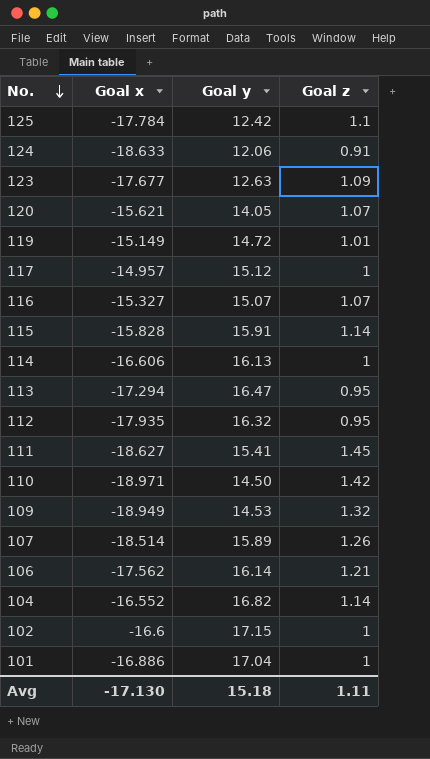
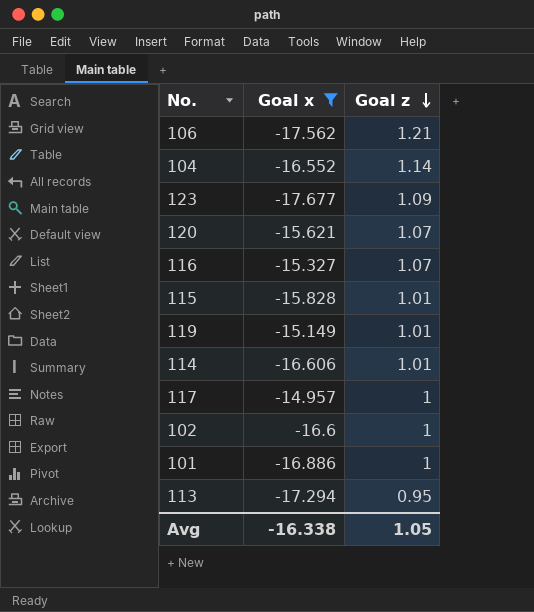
filter: none -> Goal x >= -17.677
row order: No. descending -> Goal z descending
column Goal y | position: 3 -> none
115 | Goal z: 1.14 -> 1.01
114 | Goal z: 1 -> 1.01
Avg | Goal x: -17.130 -> -16.338
Avg | Goal z: 1.11 -> 1.05

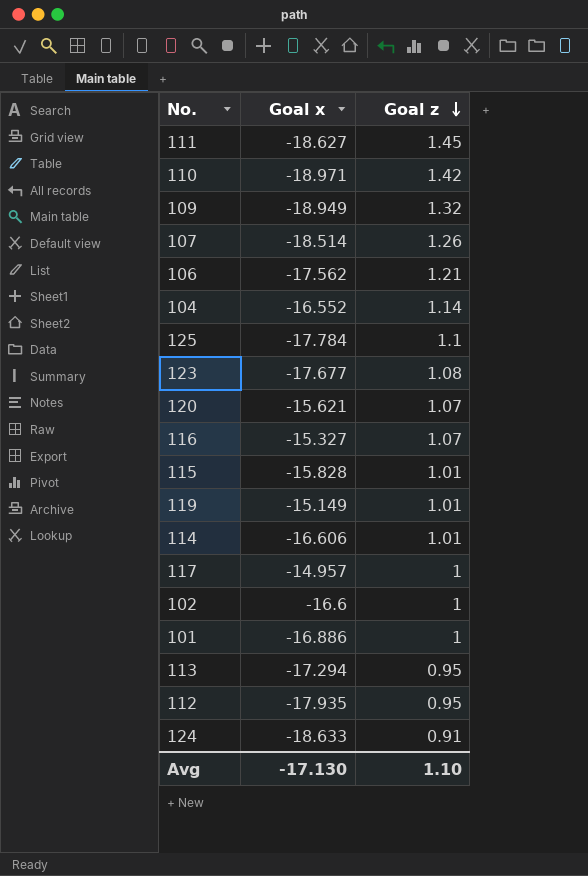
filter: Goal x >= -17.677 -> none
123 | Goal z: 1.09 -> 1.08
Avg | Goal x: -16.338 -> -17.130
Avg | Goal z: 1.05 -> 1.10

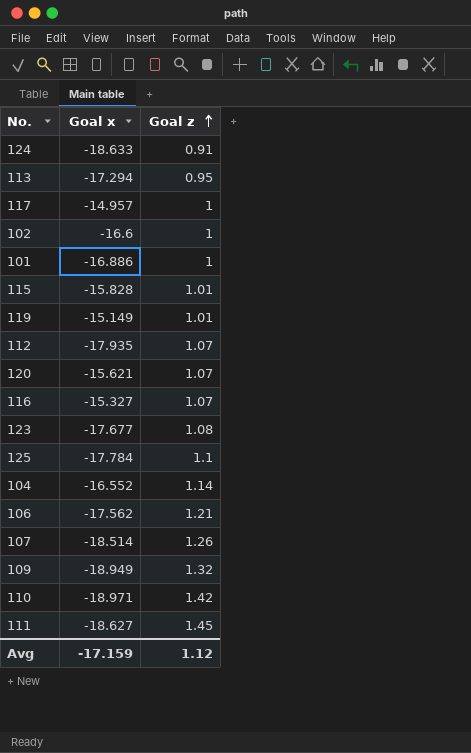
row order: Goal z descending -> Goal z ascending
row 114: -16.606 | 1.01 -> none
112 | Goal z: 0.95 -> 1.07
Avg | Goal x: -17.130 -> -17.159
Avg | Goal z: 1.10 -> 1.12

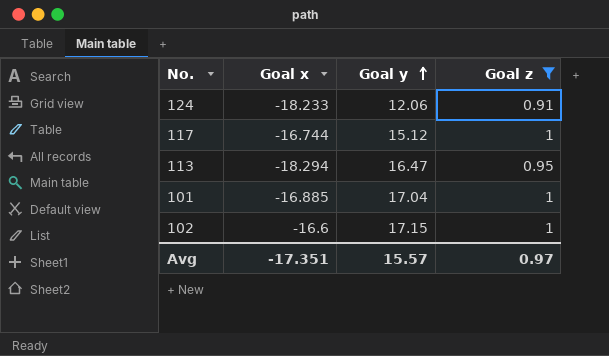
filter: none -> Goal z <= 1
row order: Goal z ascending -> Goal y ascending
column Goal y | position: none -> 3
124 | Goal x: -18.633 -> -18.233
117 | Goal x: -14.957 -> -16.744
113 | Goal x: -17.294 -> -18.294
101 | Goal x: -16.886 -> -16.885
Avg | Goal x: -17.159 -> -17.351
Avg | Goal z: 1.12 -> 0.97

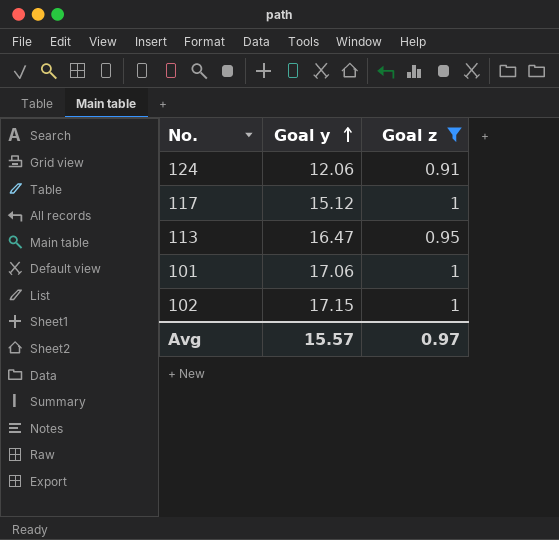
column Goal x | position: 2 -> none
101 | Goal y: 17.04 -> 17.06

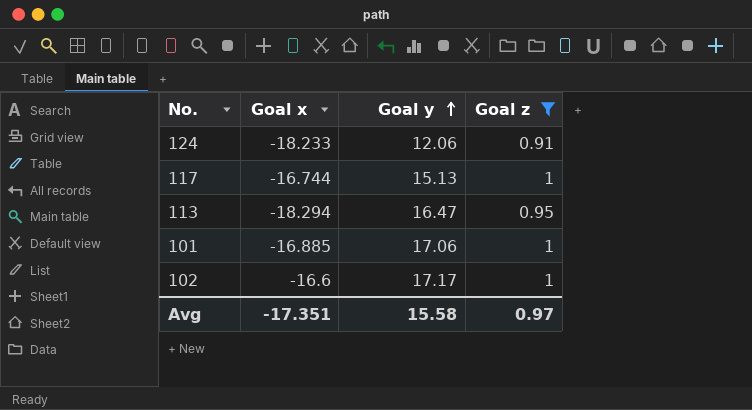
column Goal x | position: none -> 2
117 | Goal y: 15.12 -> 15.13
102 | Goal y: 17.15 -> 17.17
Avg | Goal y: 15.57 -> 15.58

